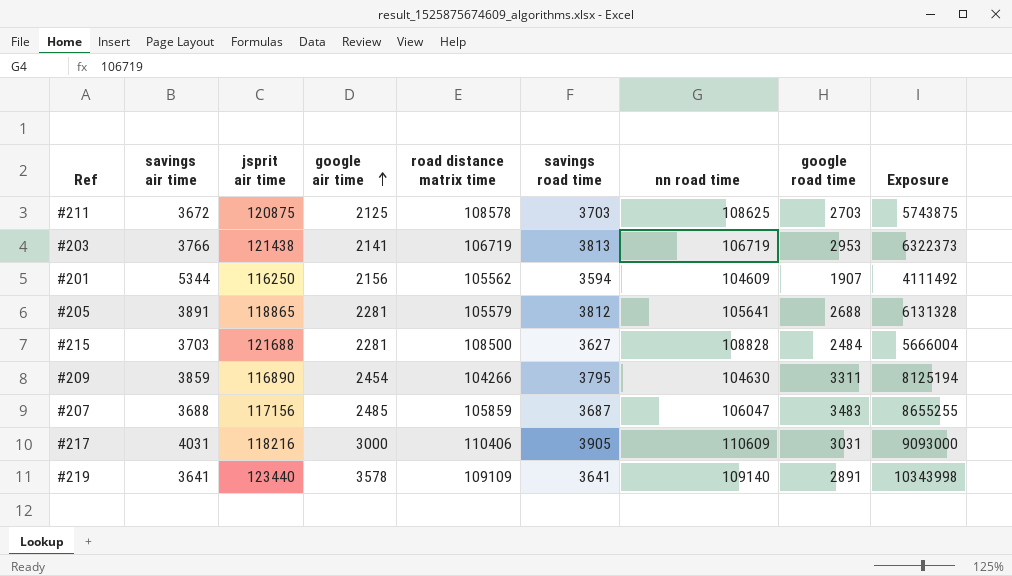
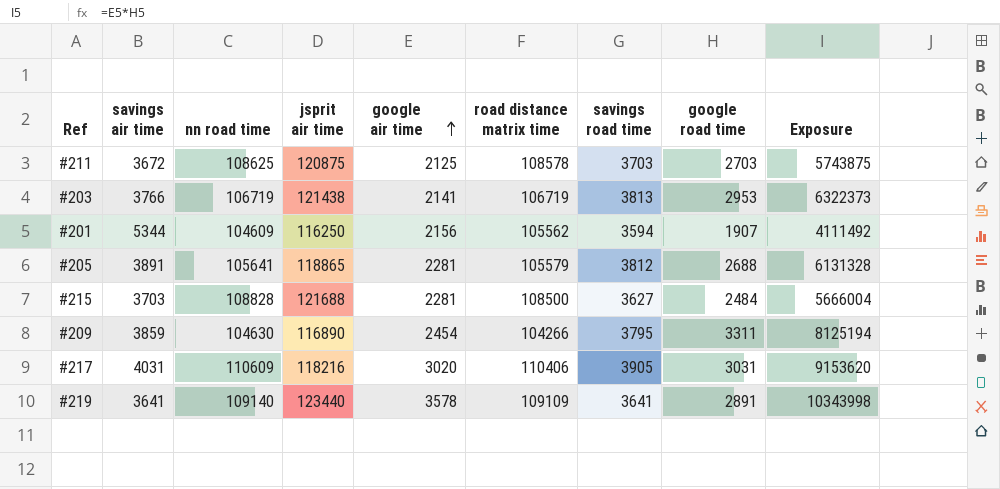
column nn road time | position: 7 -> 3
row #207: 3688 | 117156 | 2485 | 105859 | 3687 | 106047 | 3483 | 8655255 -> none
#217 | google air time: 3000 -> 3020
#217 | Exposure: 9093000 -> 9153620

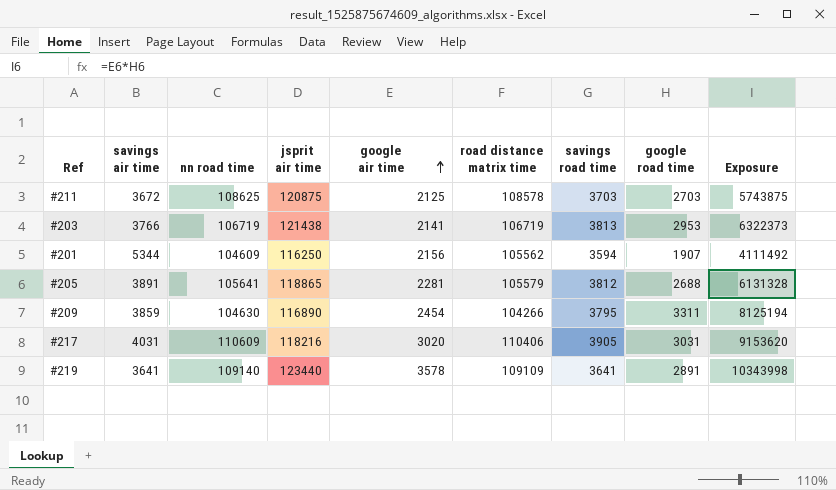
row #215: 3703 | 108828 | 121688 | 2281 | 108500 | 3627 | 2484 | 5666004 -> none

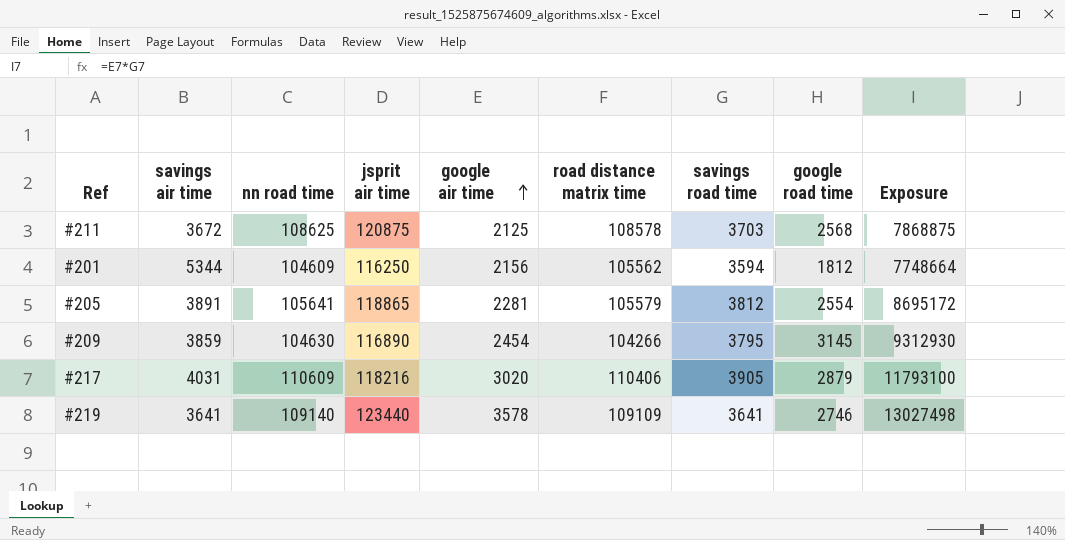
column Exposure | formula: [google air time] * [google road time] -> [google air time] * [savings road time]
row #203: 3766 | 106719 | 121438 | 2141 | 106719 | 3813 | 2953 | 6322373 -> none
#211 | google road time: 2703 -> 2568
#201 | google road time: 1907 -> 1812
#205 | google road time: 2688 -> 2554
#209 | google road time: 3311 -> 3145
#217 | google road time: 3031 -> 2879
#219 | google road time: 2891 -> 2746

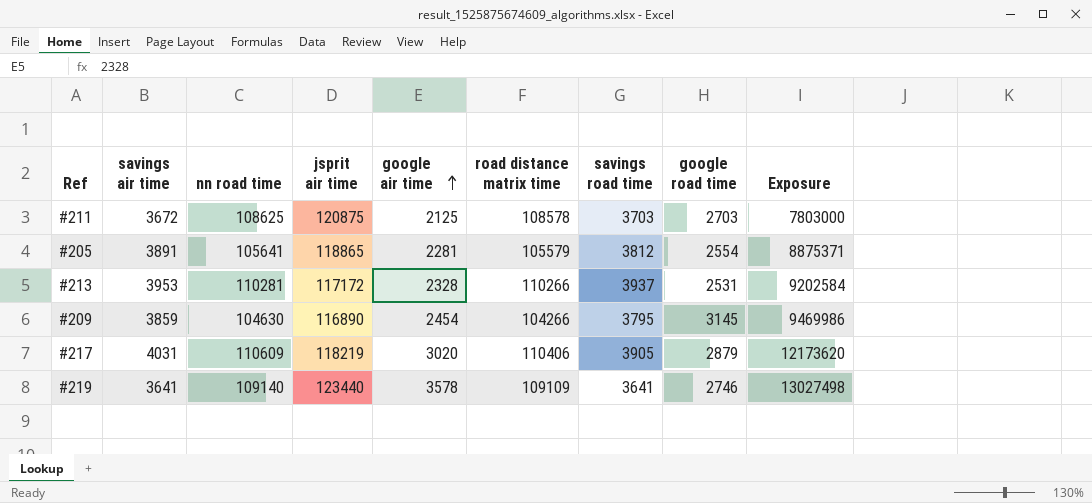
column Exposure | formula: [google air time] * [savings road time] -> [savings air time] * [google air time]
row #201: 5344 | 104609 | 116250 | 2156 | 105562 | 3594 | 1812 | 7748664 -> none
#211 | google road time: 2568 -> 2703
row #213: none -> 3953 | 110281 | 117172 | 2328 | 110266 | 3937 | 2531 | 9202584
#217 | jsprit air time: 118216 -> 118219

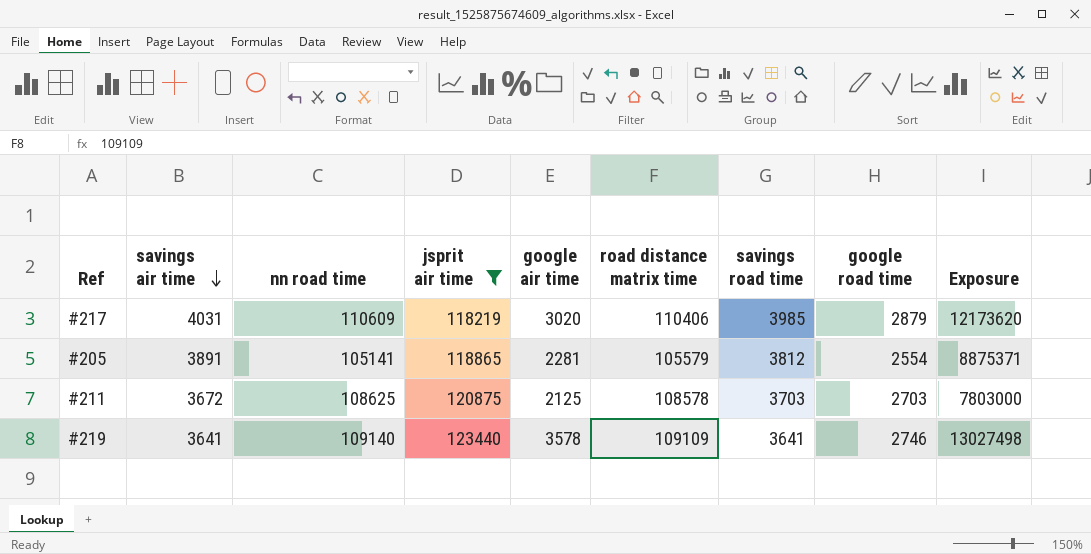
filter: none -> jsprit air time >= 118219
row order: google air time ascending -> savings air time descending
#217 | savings road time: 3905 -> 3985
#205 | nn road time: 105641 -> 105141

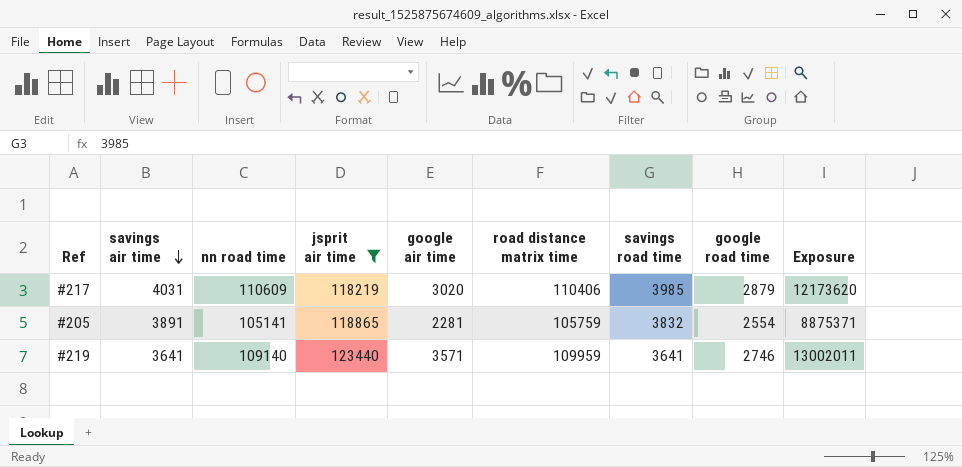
row #211: 3672 | 108625 | 120875 | 2125 | 108578 | 3703 | 2703 | 7803000 -> none
#205 | road distance matrix time: 105579 -> 105759
#205 | savings road time: 3812 -> 3832
#219 | google air time: 3578 -> 3571
#219 | road distance matrix time: 109109 -> 109959
#219 | Exposure: 13027498 -> 13002011

